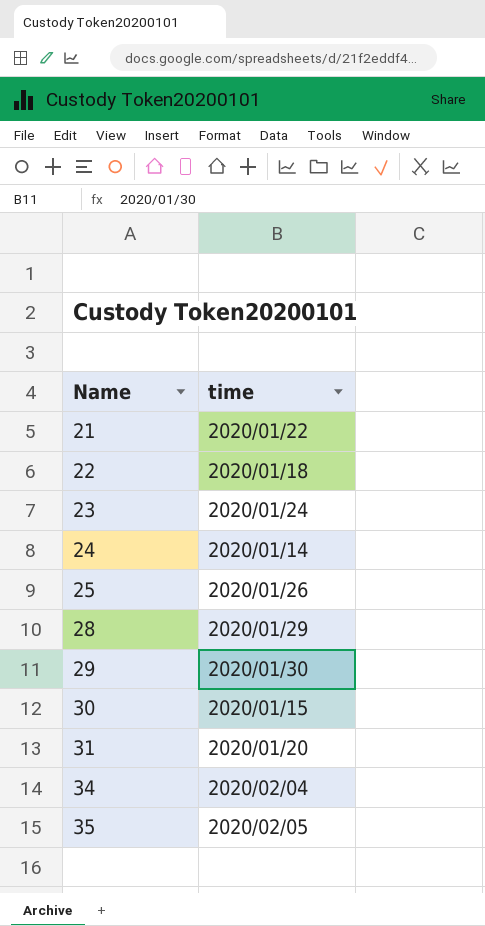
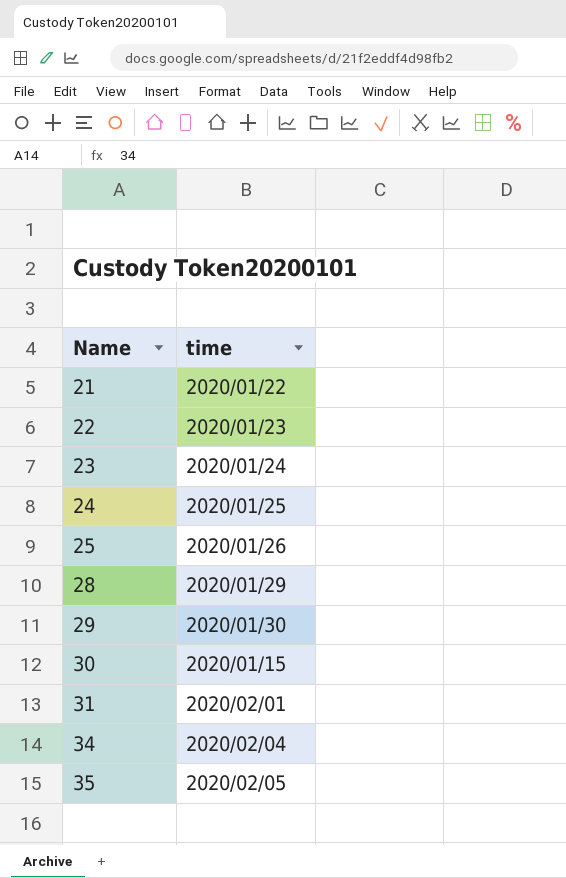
22 | time: 2020/01/18 -> 2020/01/23
24 | time: 2020/01/14 -> 2020/01/25
31 | time: 2020/01/20 -> 2020/02/01

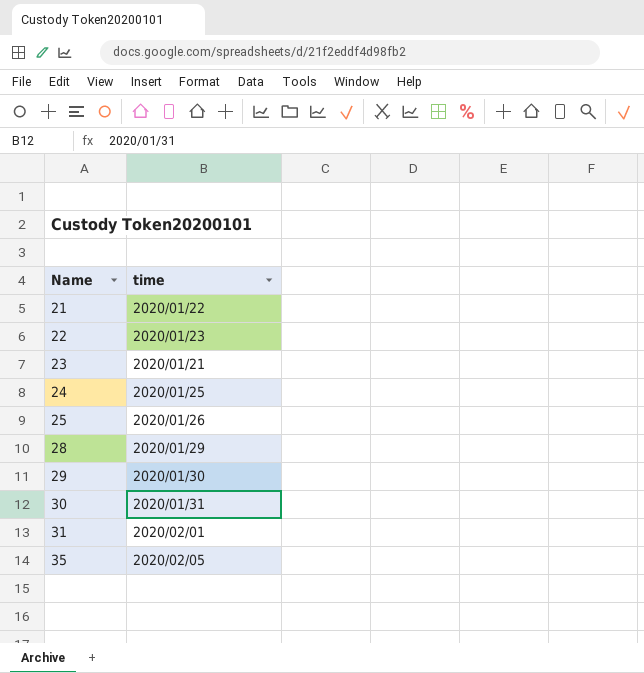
row 34: 2020/02/04 -> none
23 | time: 2020/01/24 -> 2020/01/21
30 | time: 2020/01/15 -> 2020/01/31

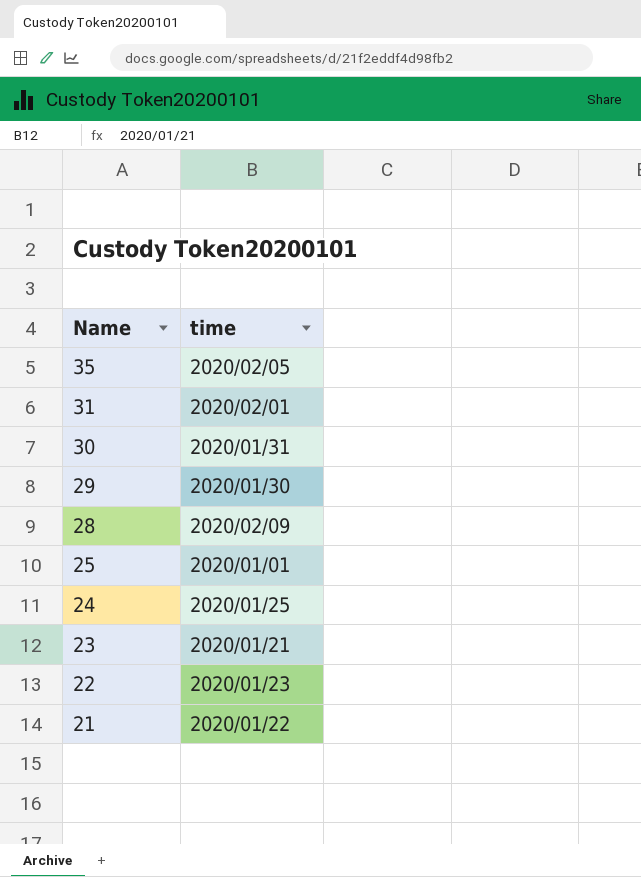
row order: Name ascending -> Name descending
28 | time: 2020/01/29 -> 2020/02/09
25 | time: 2020/01/26 -> 2020/01/01

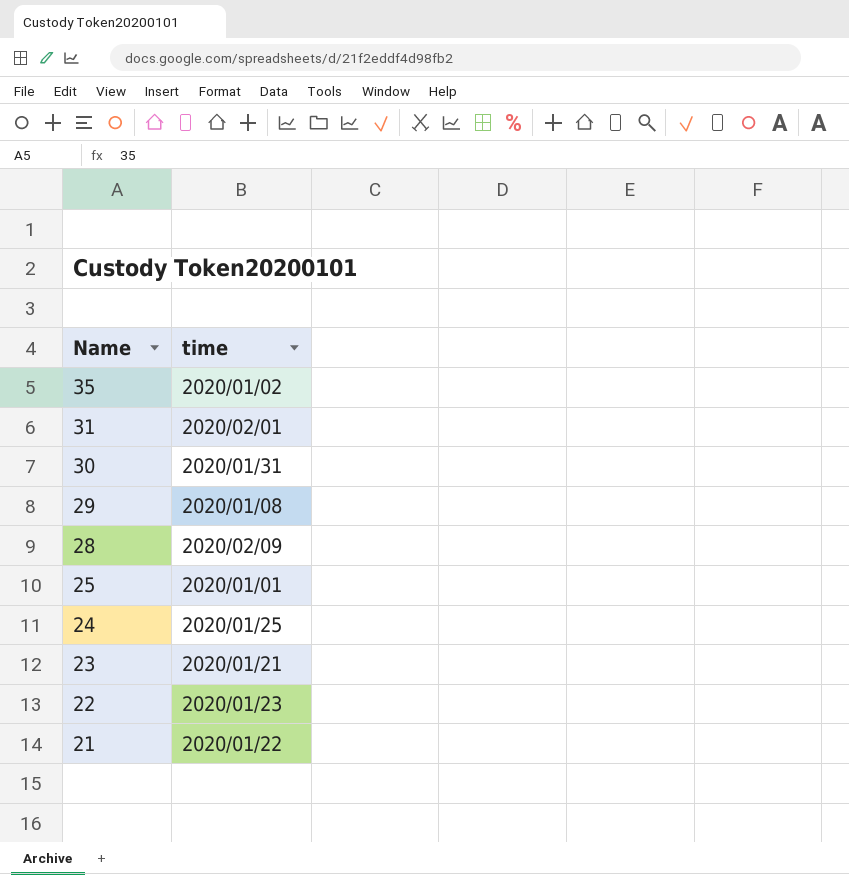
35 | time: 2020/02/05 -> 2020/01/02
29 | time: 2020/01/30 -> 2020/01/08

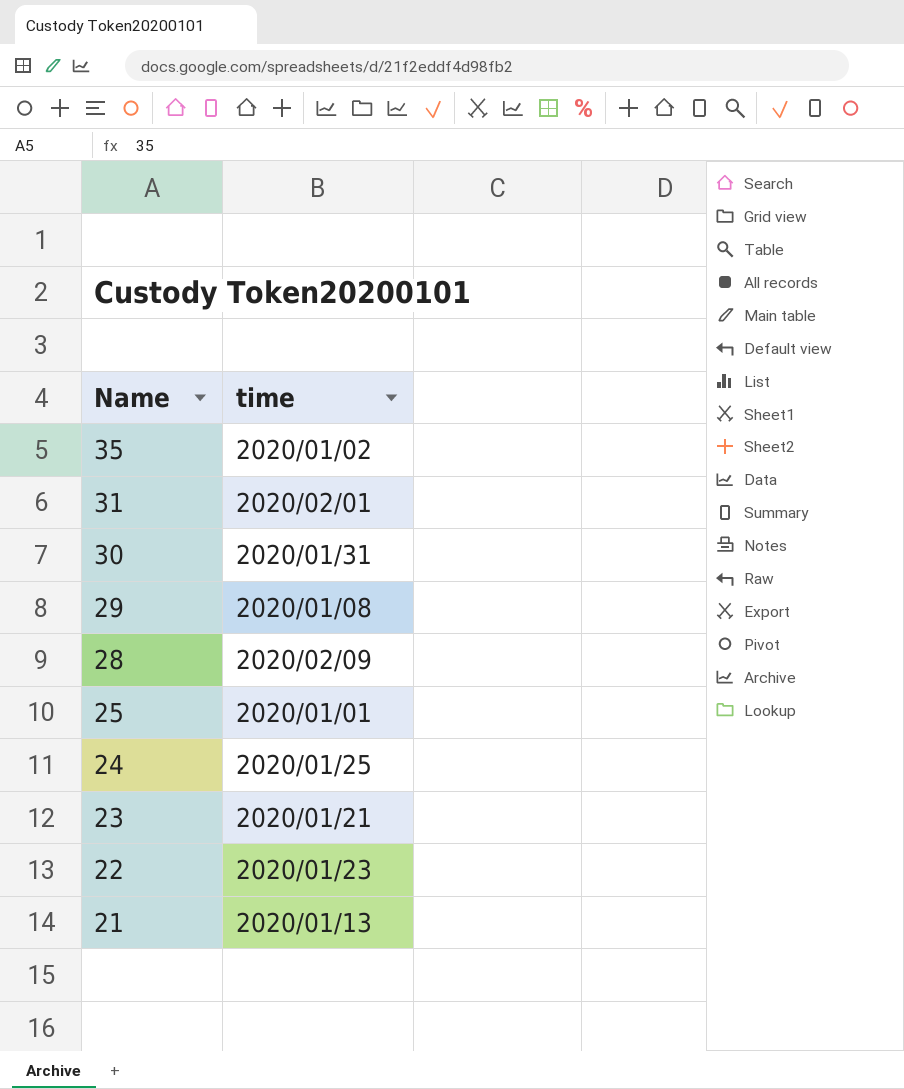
21 | time: 2020/01/22 -> 2020/01/13

